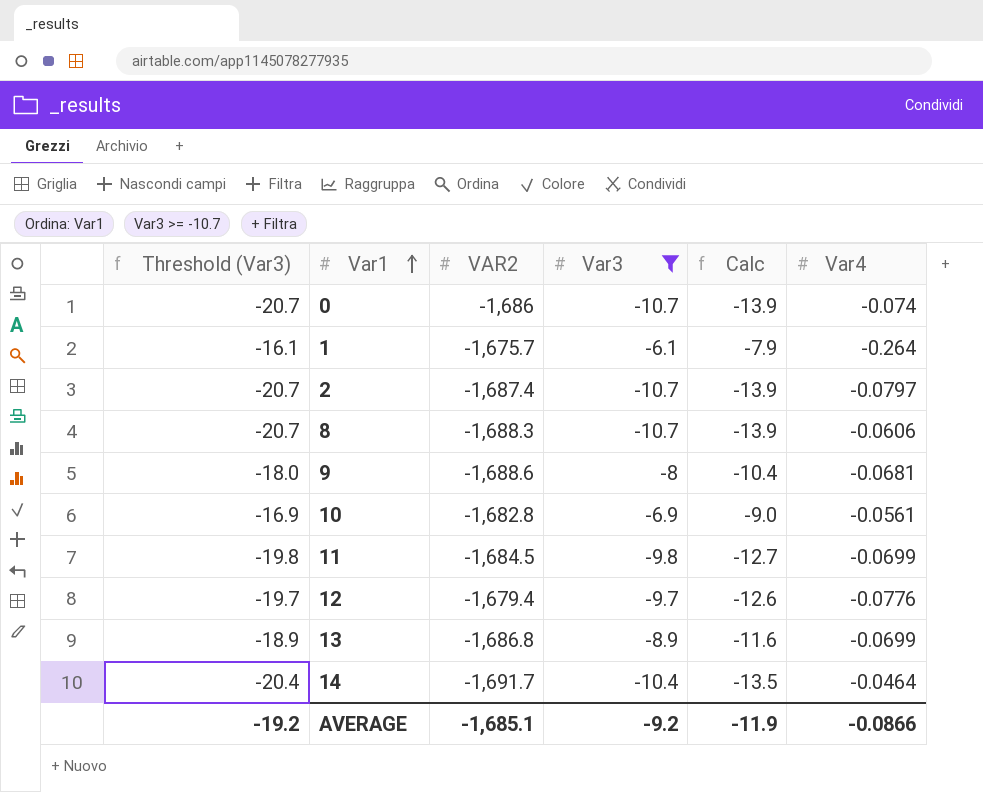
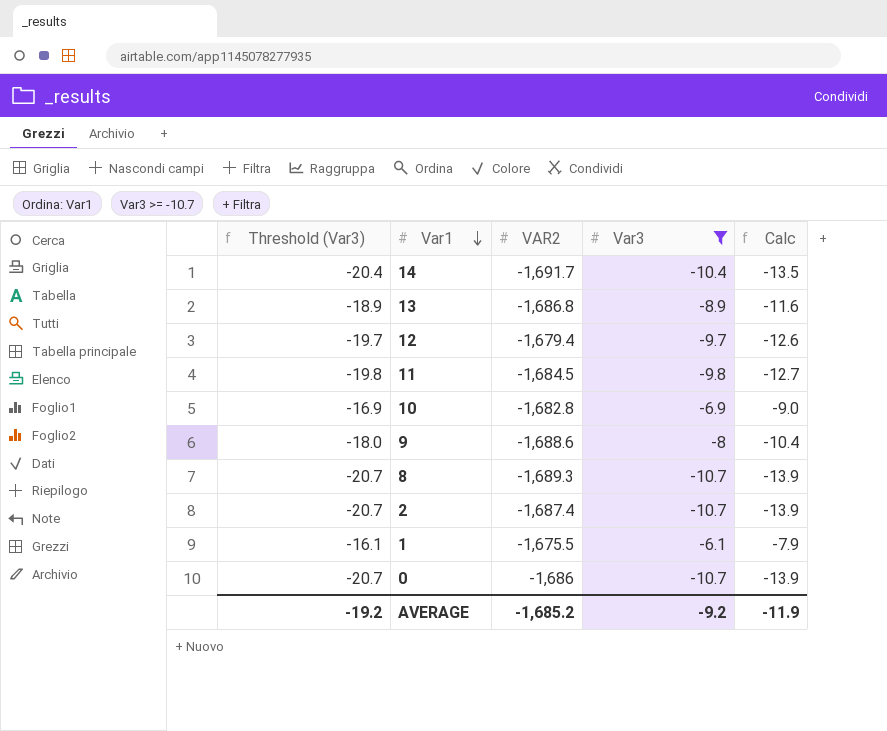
row order: Var1 ascending -> Var1 descending
column Var4 | position: 6 -> none
8 | VAR2: -1,688.3 -> -1,689.3
1 | VAR2: -1,675.7 -> -1,675.5
AVERAGE | VAR2: -1,685.1 -> -1,685.2

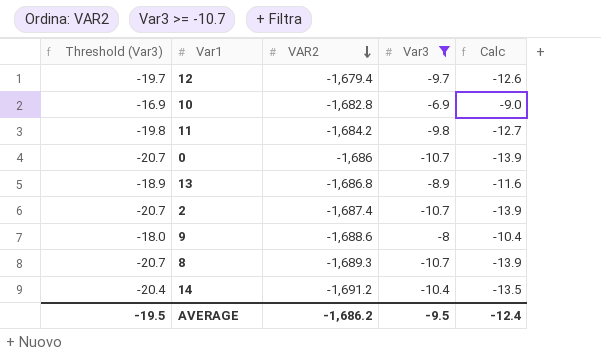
row order: Var1 descending -> VAR2 descending
row 1: -16.1 | -1,675.5 | -6.1 | -7.9 -> none
11 | VAR2: -1,684.5 -> -1,684.2
14 | VAR2: -1,691.7 -> -1,691.2
AVERAGE | Threshold (Var3): -19.2 -> -19.5
AVERAGE | VAR2: -1,685.2 -> -1,686.2
AVERAGE | Var3: -9.2 -> -9.5
AVERAGE | Calc: -11.9 -> -12.4

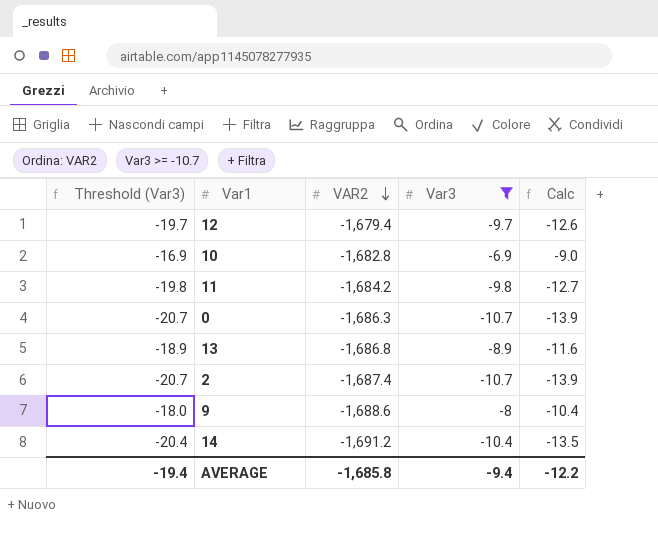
row 8: -20.7 | -1,689.3 | -10.7 | -13.9 -> none
0 | VAR2: -1,686 -> -1,686.3
AVERAGE | Threshold (Var3): -19.5 -> -19.4
AVERAGE | VAR2: -1,686.2 -> -1,685.8
AVERAGE | Var3: -9.5 -> -9.4
AVERAGE | Calc: -12.4 -> -12.2

